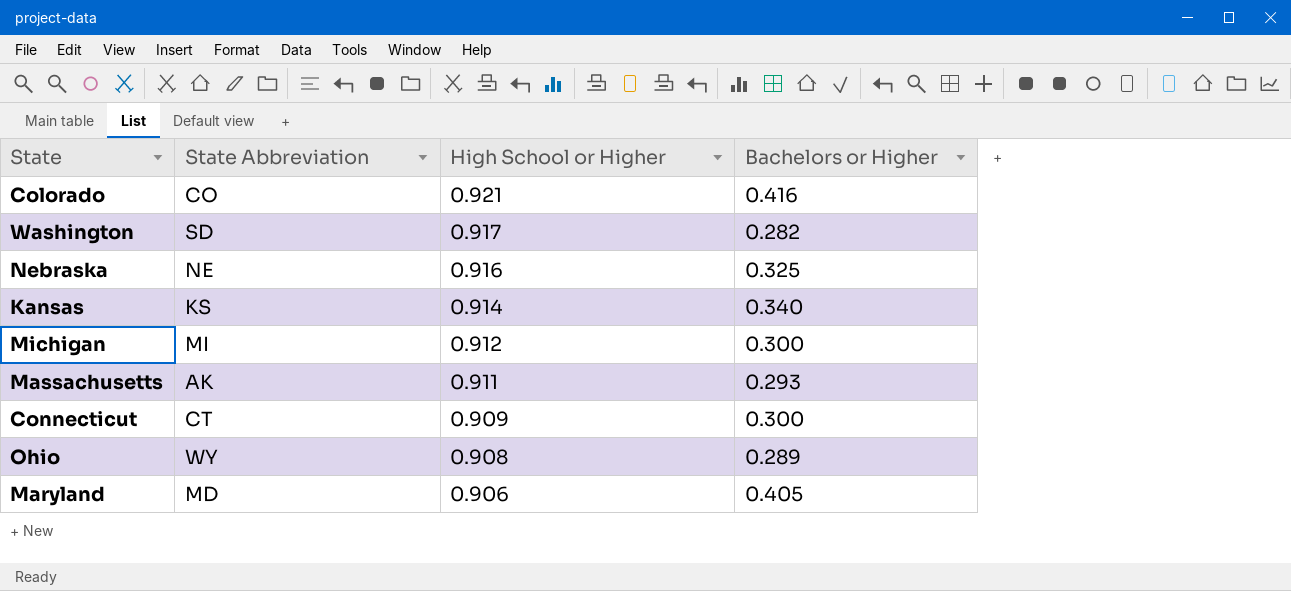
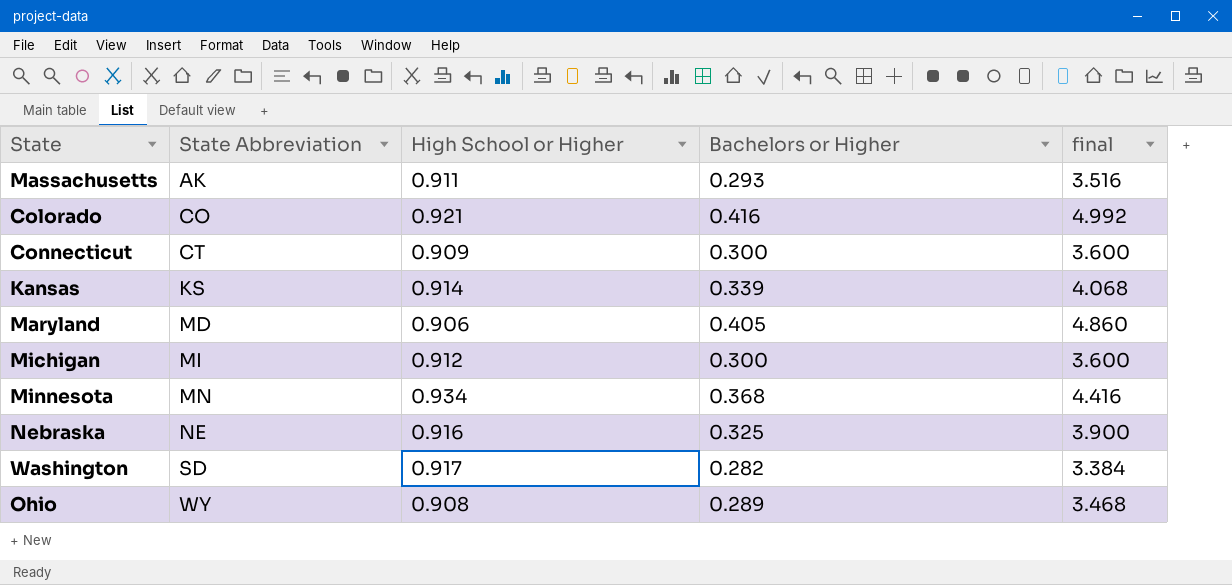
row order: High School or Higher descending -> State Abbreviation ascending
column final | formula: none -> [Bachelors or Higher] * 12
Kansas | Bachelors or Higher: 0.340 -> 0.339
row Minnesota: none -> MN | 0.934 | 0.368 | 4.416

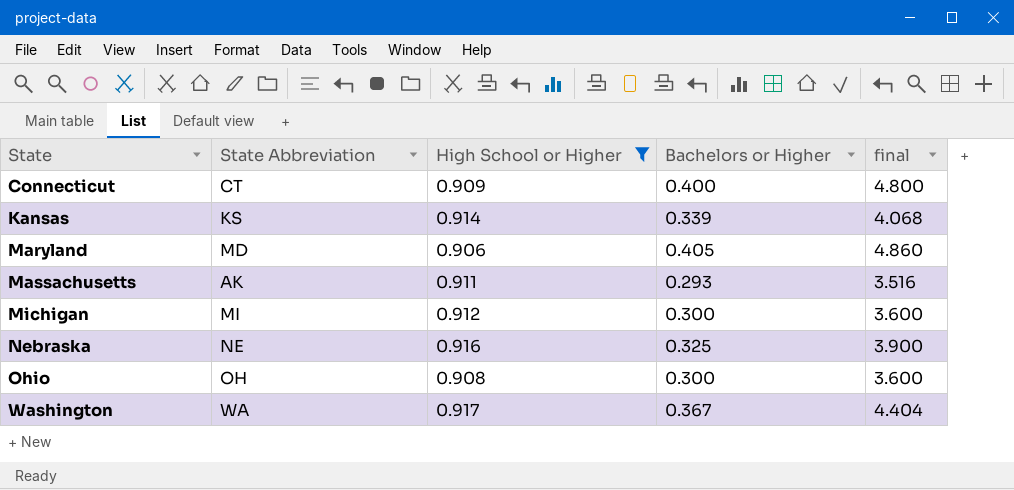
filter: none -> High School or Higher <= 0.917
row order: State Abbreviation ascending -> State ascending
Connecticut | Bachelors or Higher: 0.300 -> 0.400
Connecticut | final: 3.600 -> 4.800
Ohio | State Abbreviation: WY -> OH
Ohio | Bachelors or Higher: 0.289 -> 0.300
Ohio | final: 3.468 -> 3.600
Washington | State Abbreviation: SD -> WA
Washington | Bachelors or Higher: 0.282 -> 0.367
Washington | final: 3.384 -> 4.404

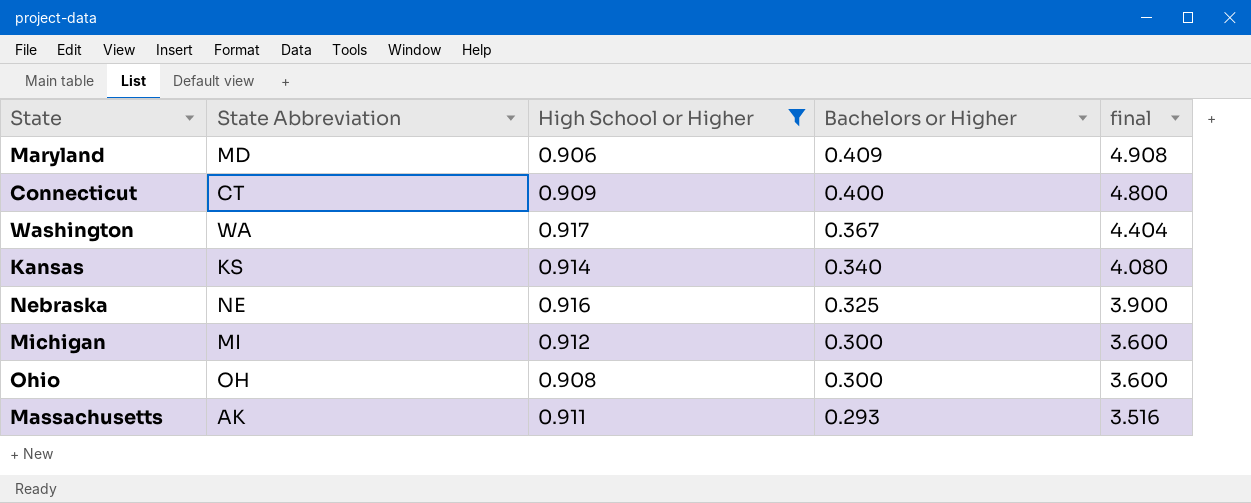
row order: State ascending -> Bachelors or Higher descending
Maryland | Bachelors or Higher: 0.405 -> 0.409
Maryland | final: 4.860 -> 4.908
Kansas | Bachelors or Higher: 0.339 -> 0.340
Kansas | final: 4.068 -> 4.080

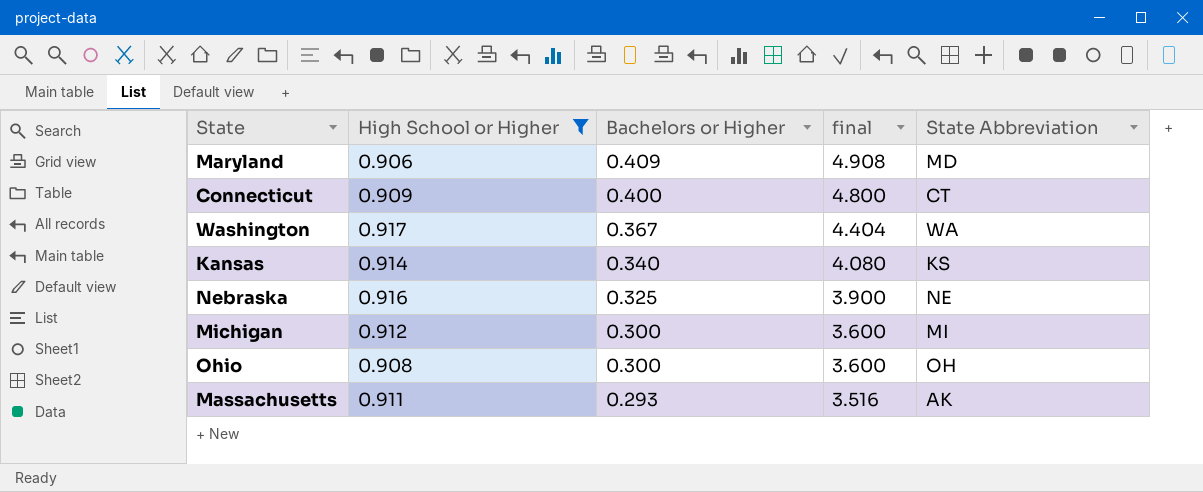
column State Abbreviation | position: 2 -> 5

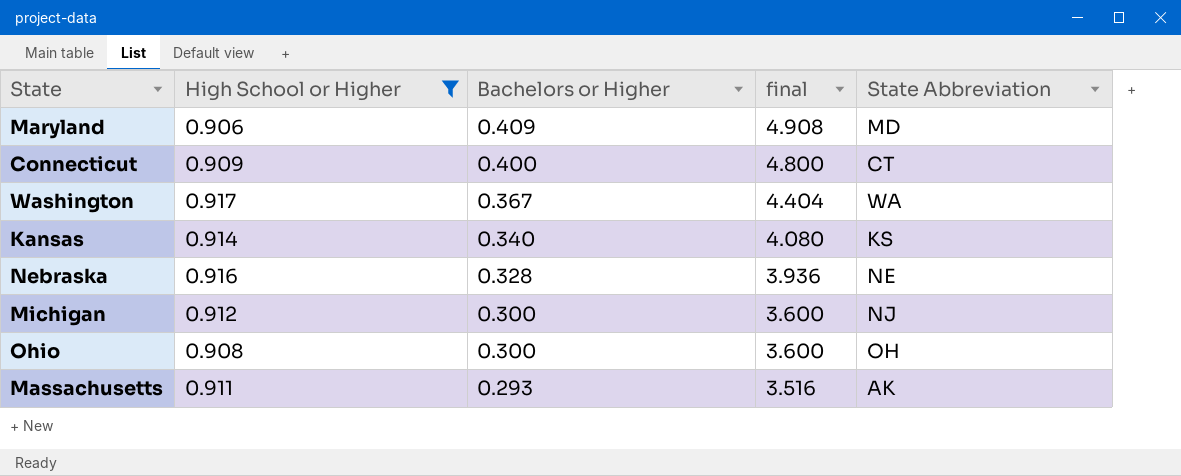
Nebraska | Bachelors or Higher: 0.325 -> 0.328
Nebraska | final: 3.900 -> 3.936
Michigan | State Abbreviation: MI -> NJ

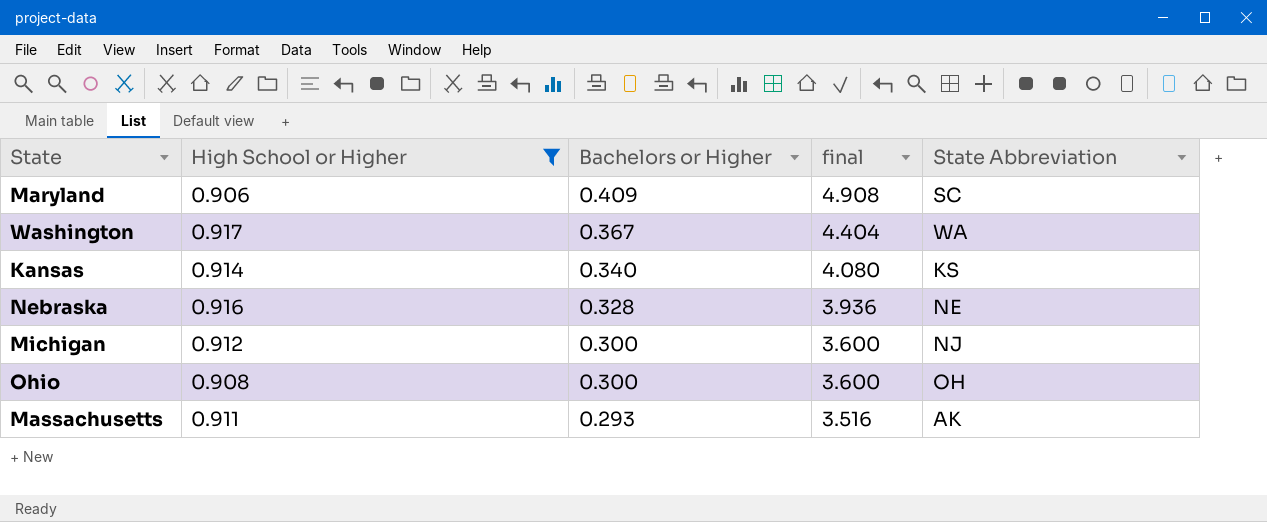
row Connecticut: 0.909 | 0.400 | 4.800 | CT -> none
Maryland | State Abbreviation: MD -> SC

